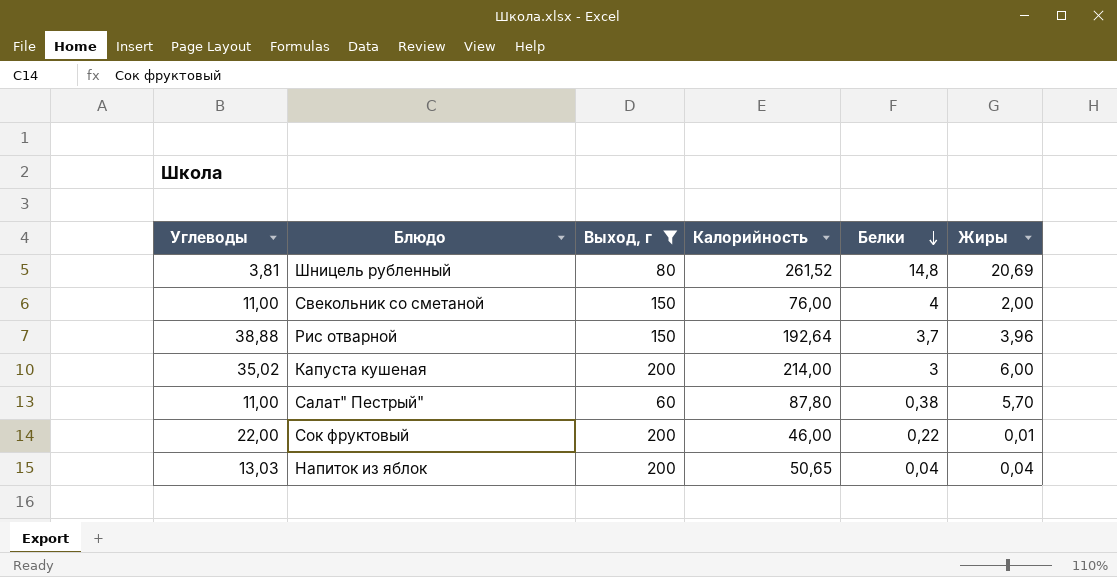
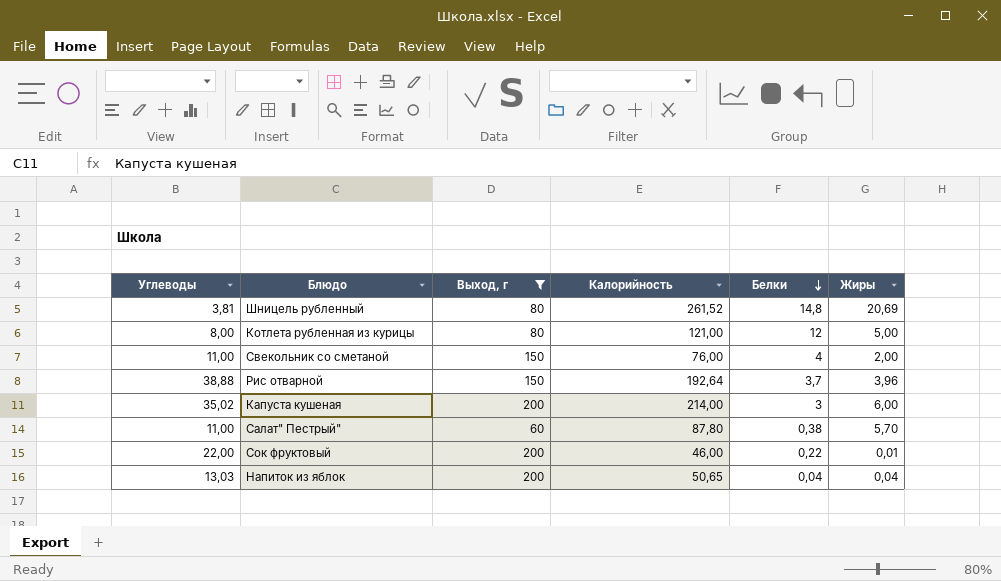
row Котлета рубленная из курицы: none -> 8,00 | 80 | 121,00 | 12 | 5,00

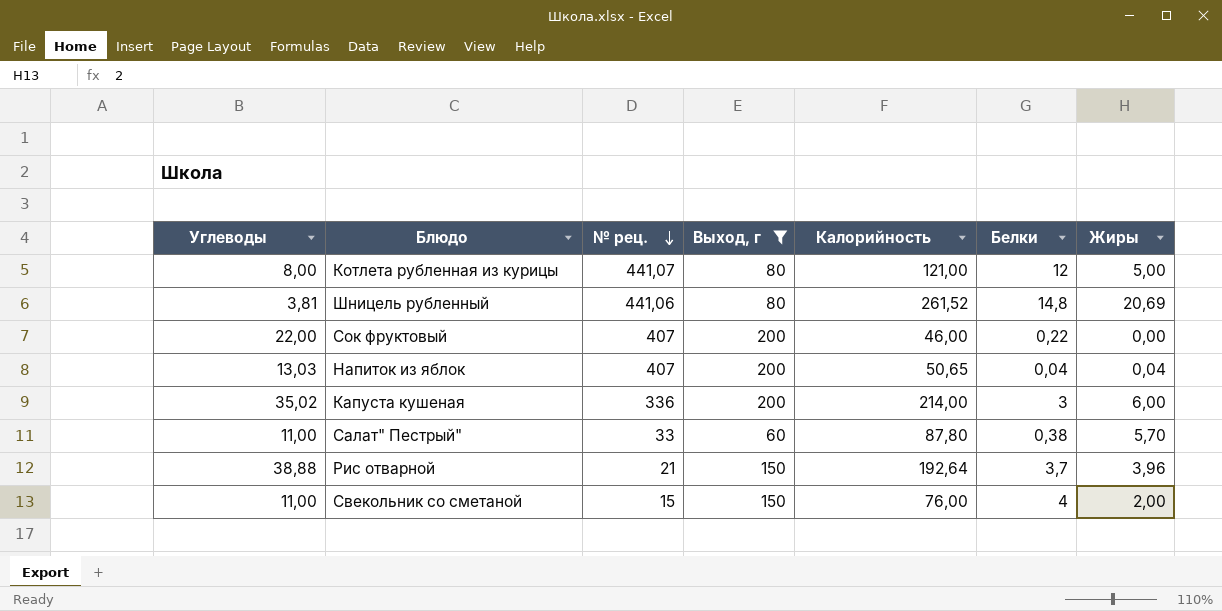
row order: Белки descending -> № рец. descending
column № рец. | position: none -> 3
Сок фруктовый | Жиры: 0,01 -> 0,00

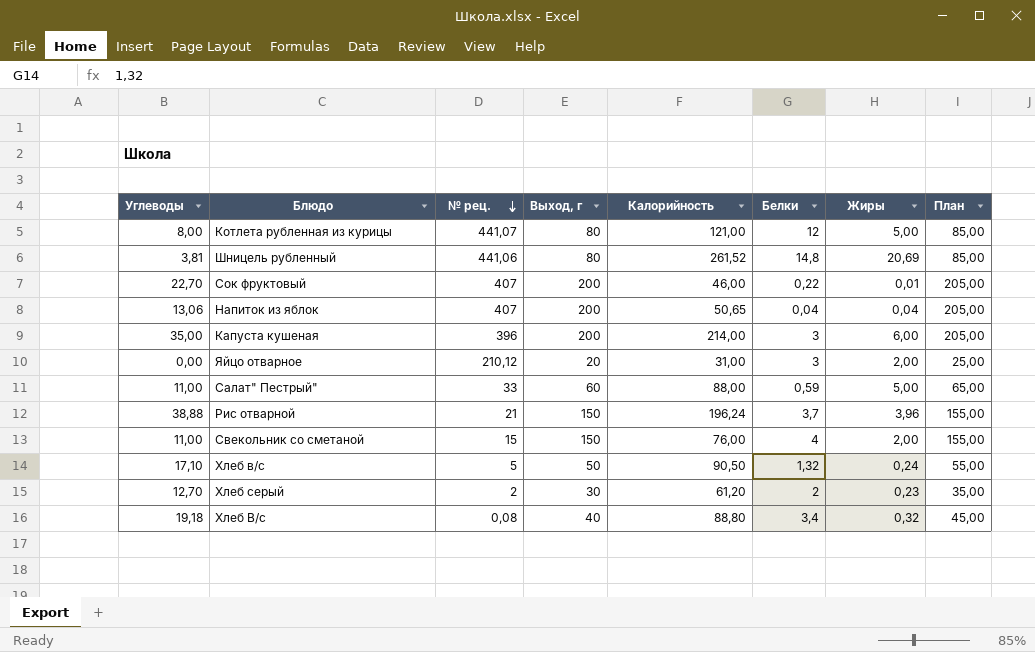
filter: Выход, г >= 60 -> none
column План | formula: none -> [Выход, г] + 5
Сок фруктовый | Углеводы: 22,00 -> 22,70
Сок фруктовый | Жиры: 0,00 -> 0,01
Напиток из яблок | Углеводы: 13,03 -> 13,06
Капуста кушеная | Углеводы: 35,02 -> 35,00
Капуста кушеная | № рец.: 336 -> 396
Салат" Пестрый" | Калорийность: 87,80 -> 88,00
Салат" Пестрый" | Белки: 0,38 -> 0,59
Салат" Пестрый" | Жиры: 5,70 -> 5,00
Рис отварной | Калорийность: 192,64 -> 196,24

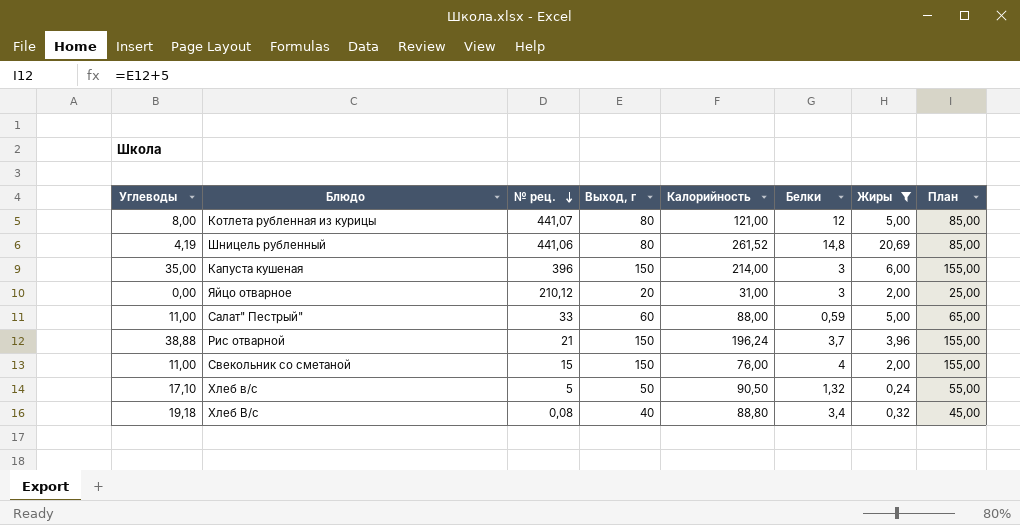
filter: none -> Жиры >= 0,24
Шницель рубленный | Углеводы: 3,81 -> 4,19
Капуста кушеная | Выход, г: 200 -> 150
Капуста кушеная | План: 205,00 -> 155,00

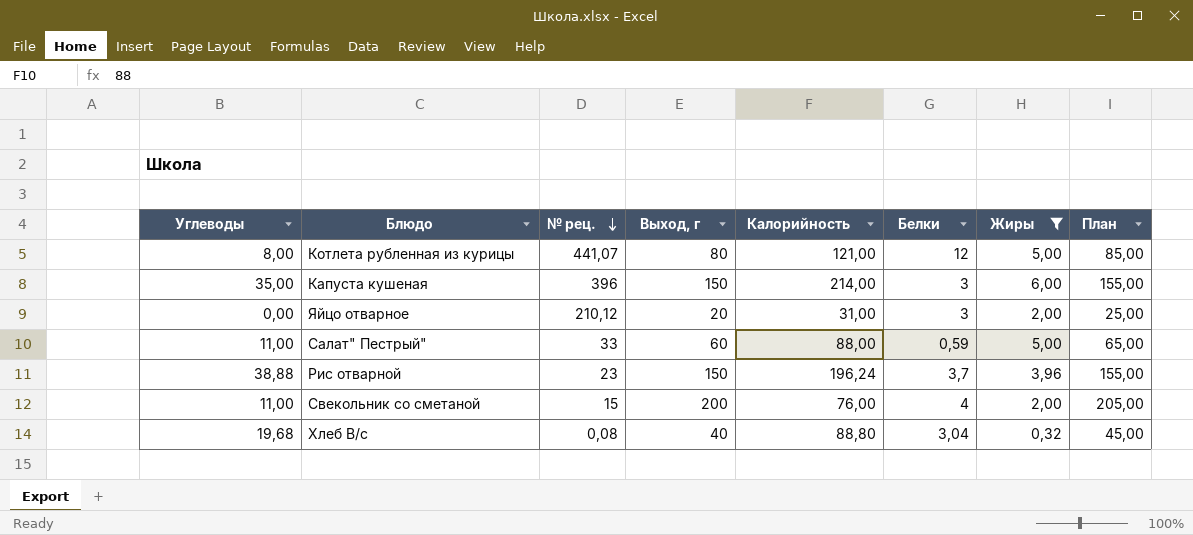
row Шницель рубленный: 4,19 | 441,06 | 80 | 261,52 | 14,8 | 20,69 | 85,00 -> none
row Хлеб в/с: 17,10 | 5 | 50 | 90,50 | 1,32 | 0,24 | 55,00 -> none
Рис отварной | № рец.: 21 -> 23
Свекольник со сметаной | Выход, г: 150 -> 200
Свекольник со сметаной | План: 155,00 -> 205,00
Хлеб В/с | Углеводы: 19,18 -> 19,68
Хлеб В/с | Белки: 3,4 -> 3,04

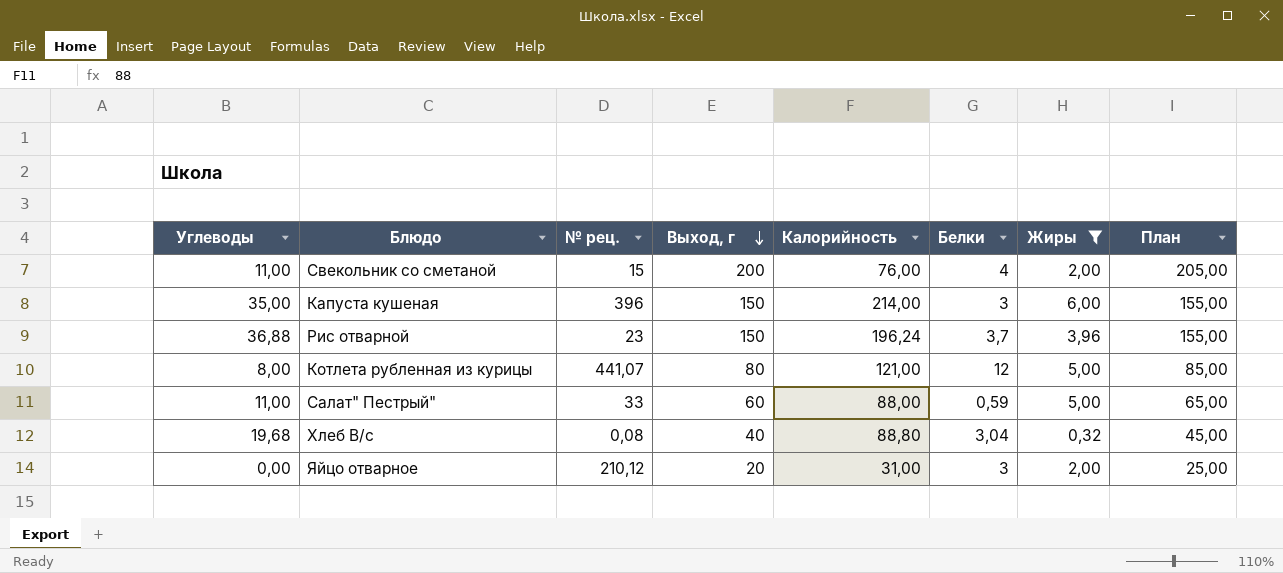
row order: № рец. descending -> Выход, г descending
Рис отварной | Углеводы: 38,88 -> 36,88

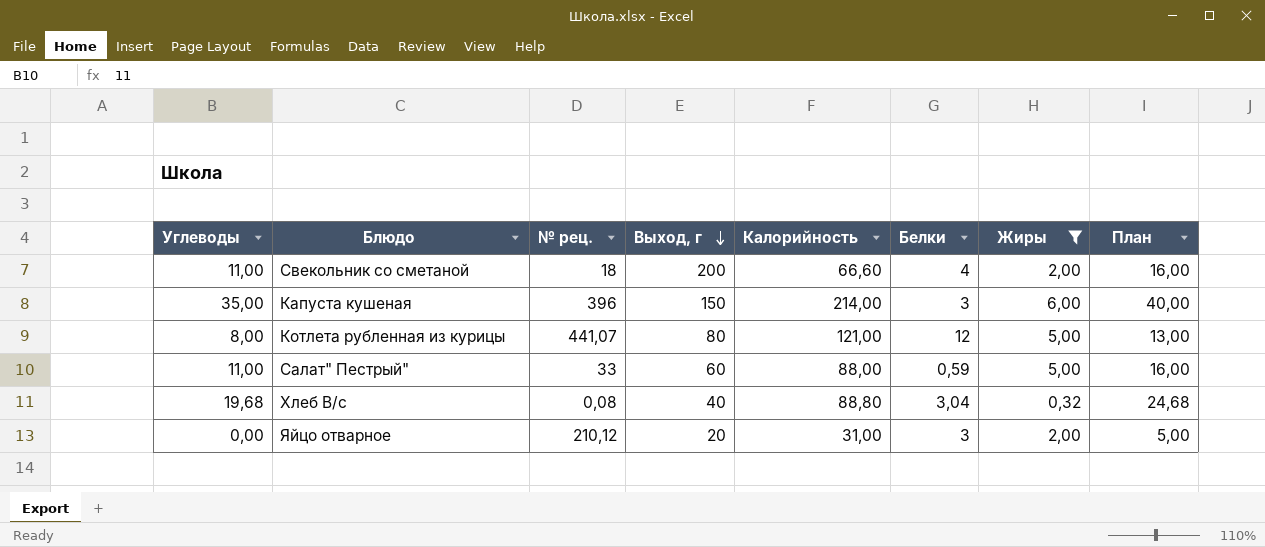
column План | formula: [Выход, г] + 5 -> [Углеводы] + 5
row Рис отварной: 36,88 | 23 | 150 | 196,24 | 3,7 | 3,96 | 155,00 -> none
Свекольник со сметаной | № рец.: 15 -> 18
Свекольник со сметаной | Калорийность: 76,00 -> 66,60

